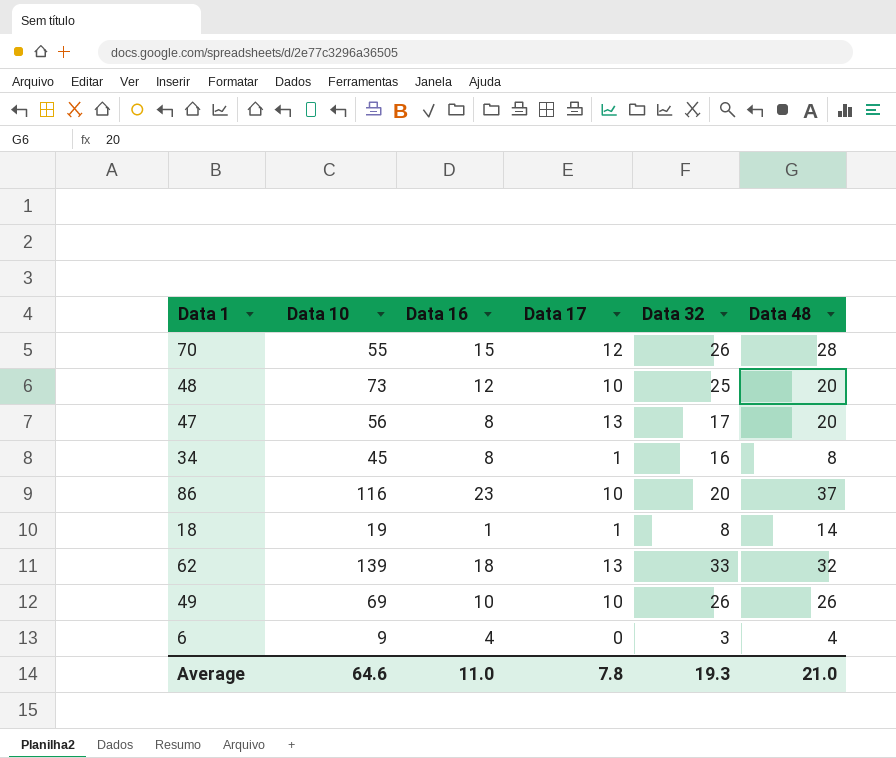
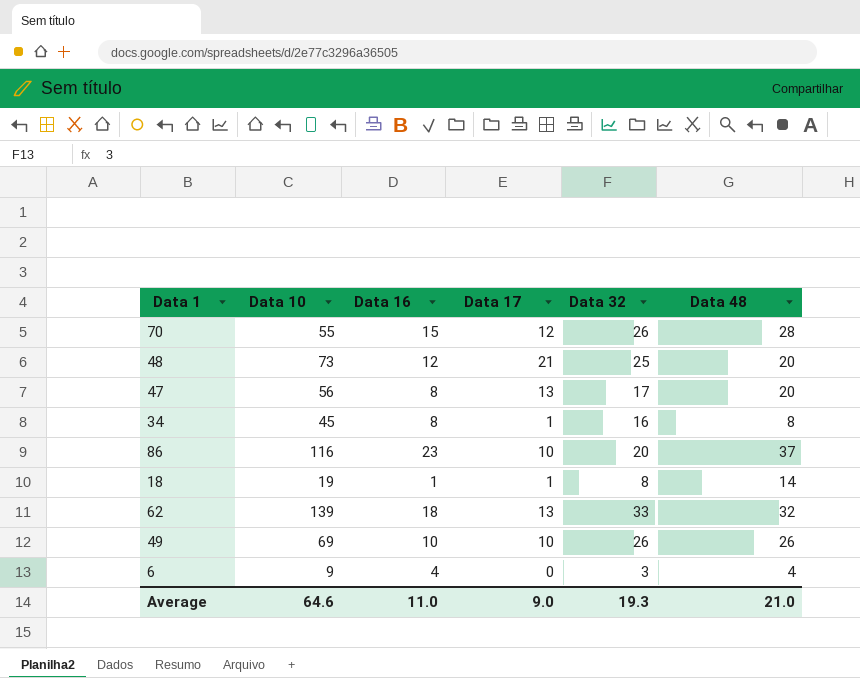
48 | Data 17: 10 -> 21
Average | Data 17: 7.8 -> 9.0

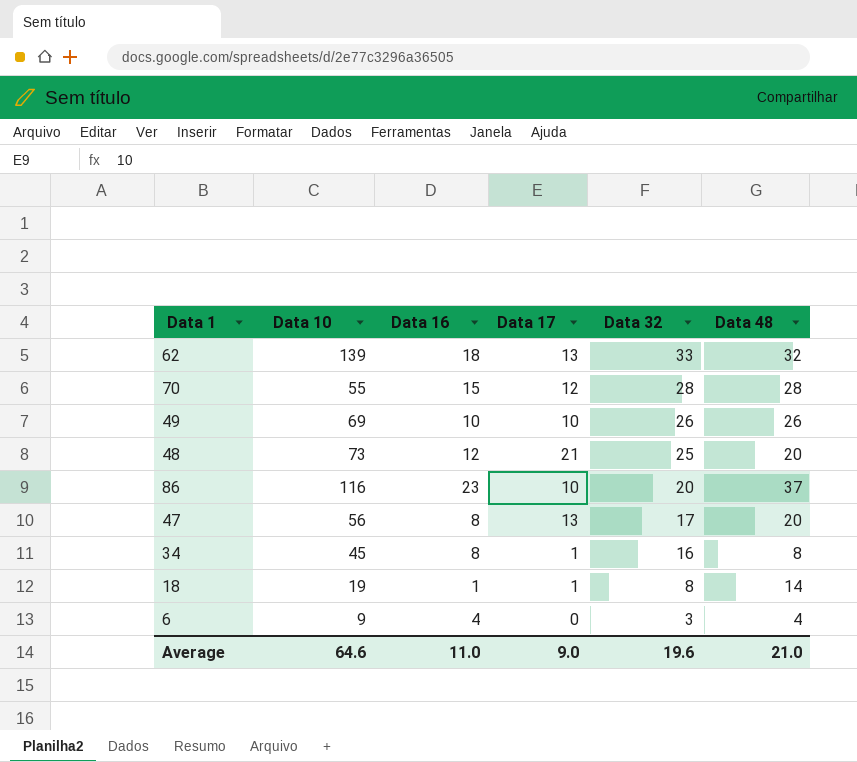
row order: none -> Data 32 descending
70 | Data 32: 26 -> 28
Average | Data 32: 19.3 -> 19.6

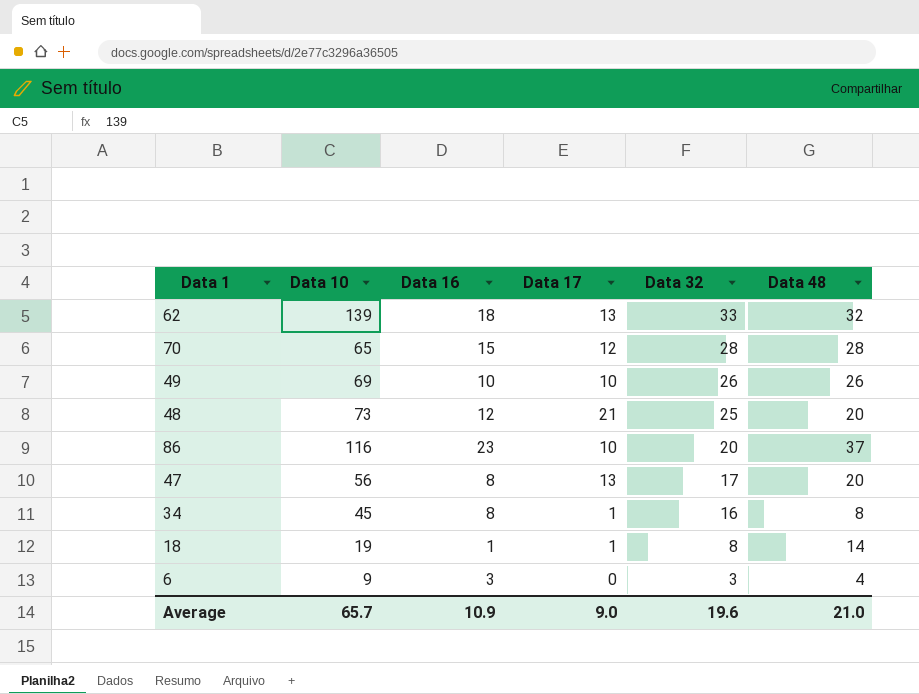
70 | Data 10: 55 -> 65
6 | Data 16: 4 -> 3
Average | Data 10: 64.6 -> 65.7
Average | Data 16: 11.0 -> 10.9

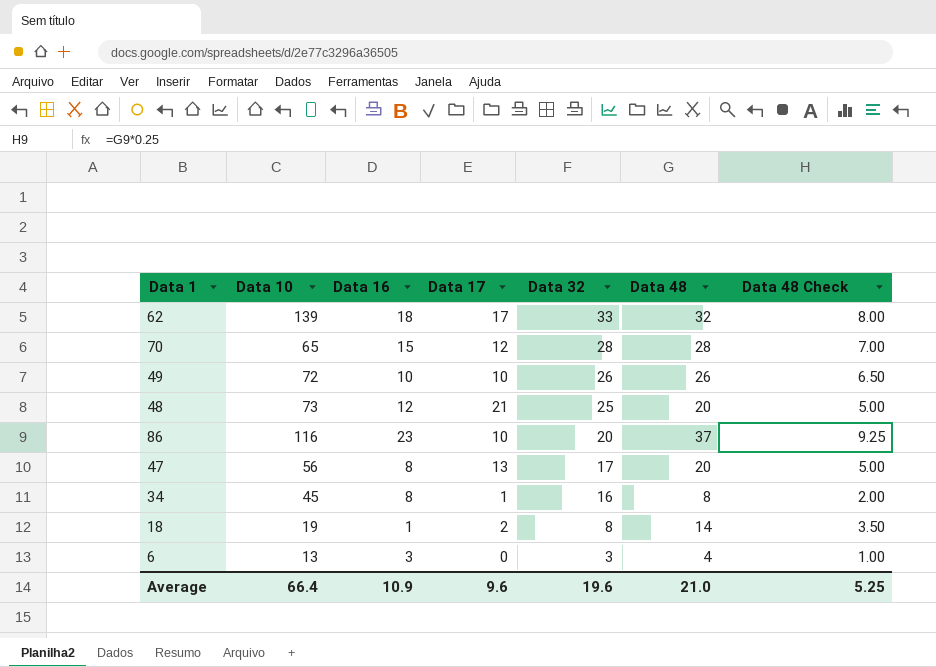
column Data 48 Check | formula: none -> [Data 48] * 0.25
62 | Data 17: 13 -> 17
49 | Data 10: 69 -> 72
18 | Data 17: 1 -> 2
6 | Data 10: 9 -> 13
Average | Data 10: 65.7 -> 66.4
Average | Data 17: 9.0 -> 9.6

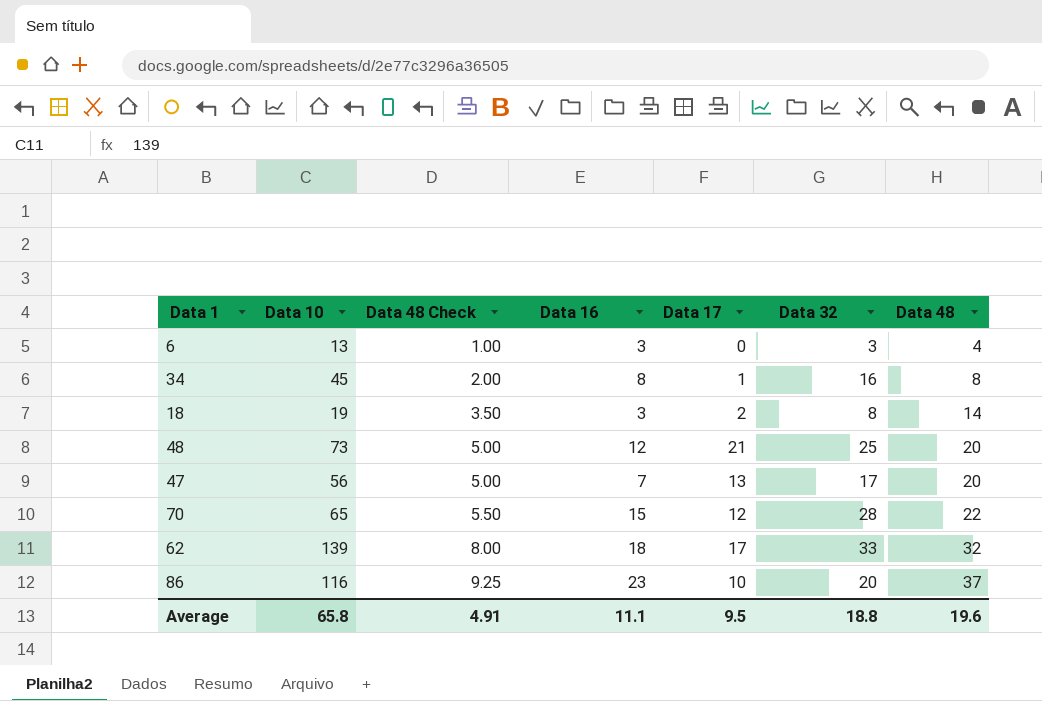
row order: Data 32 descending -> Data 48 Check ascending
column Data 48 Check | position: 7 -> 3
row 49: 72 | 10 | 10 | 26 | 26 | 6.50 -> none
18 | Data 16: 1 -> 3
47 | Data 16: 8 -> 7
70 | Data 48 Check: 7.00 -> 5.50
70 | Data 48: 28 -> 22
Average | Data 10: 66.4 -> 65.8
Average | Data 48 Check: 5.25 -> 4.91
Average | Data 16: 10.9 -> 11.1
Average | Data 17: 9.6 -> 9.5
Average | Data 32: 19.6 -> 18.8
Average | Data 48: 21.0 -> 19.6

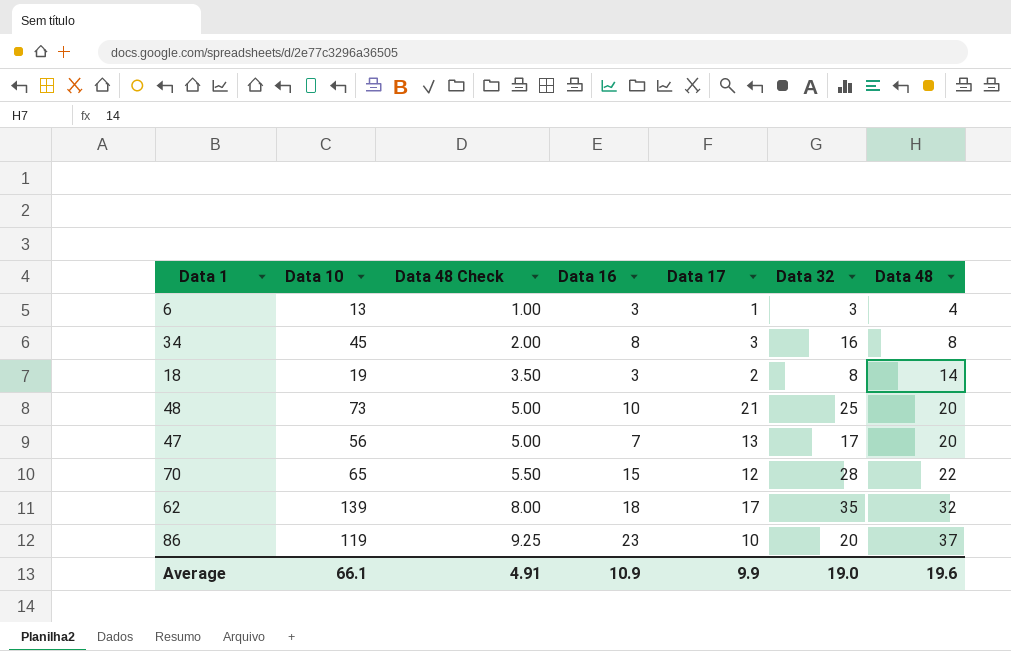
6 | Data 17: 0 -> 1
34 | Data 17: 1 -> 3
48 | Data 16: 12 -> 10
62 | Data 32: 33 -> 35
86 | Data 10: 116 -> 119
Average | Data 10: 65.8 -> 66.1
Average | Data 16: 11.1 -> 10.9
Average | Data 17: 9.5 -> 9.9
Average | Data 32: 18.8 -> 19.0

